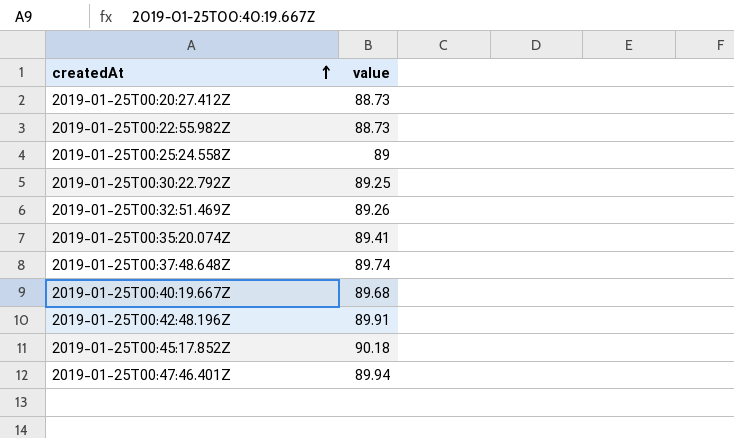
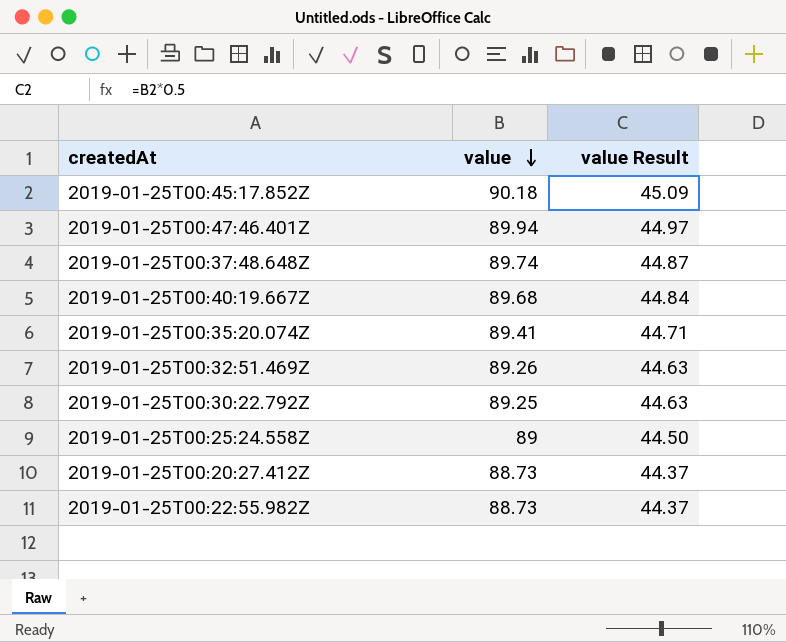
row order: createdAt ascending -> value descending
column value Result | formula: none -> [value] * 0.5
row 2019-01-25T00:42:48.196Z: 89.91 -> none

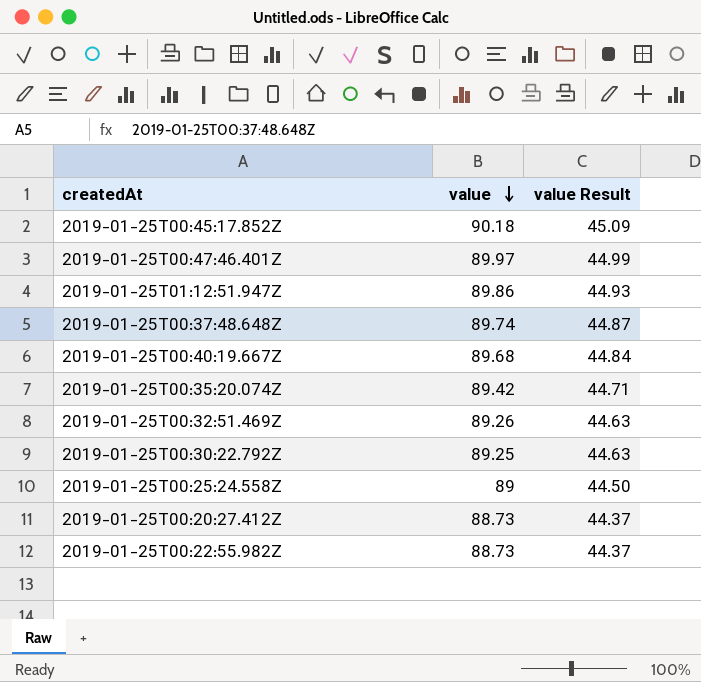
2019-01-25T00:47:46.401Z | value: 89.94 -> 89.97
2019-01-25T00:47:46.401Z | value Result: 44.97 -> 44.99
row 2019-01-25T01:12:51.947Z: none -> 89.86 | 44.93
2019-01-25T00:35:20.074Z | value: 89.41 -> 89.42

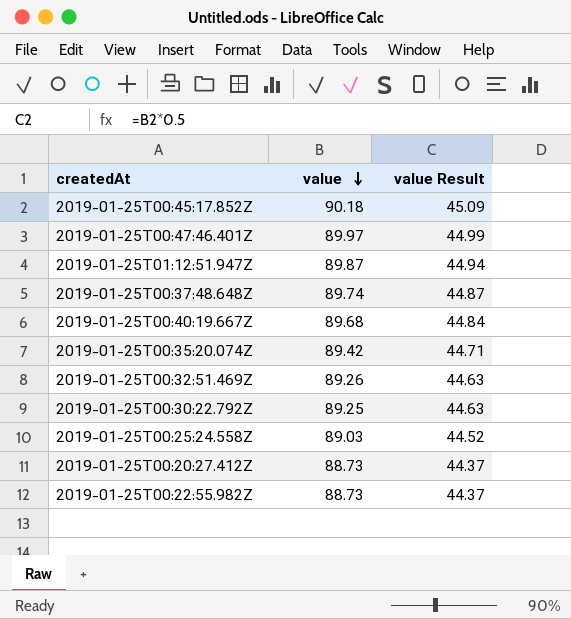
2019-01-25T01:12:51.947Z | value: 89.86 -> 89.87
2019-01-25T01:12:51.947Z | value Result: 44.93 -> 44.94
2019-01-25T00:25:24.558Z | value: 89 -> 89.03
2019-01-25T00:25:24.558Z | value Result: 44.50 -> 44.52

